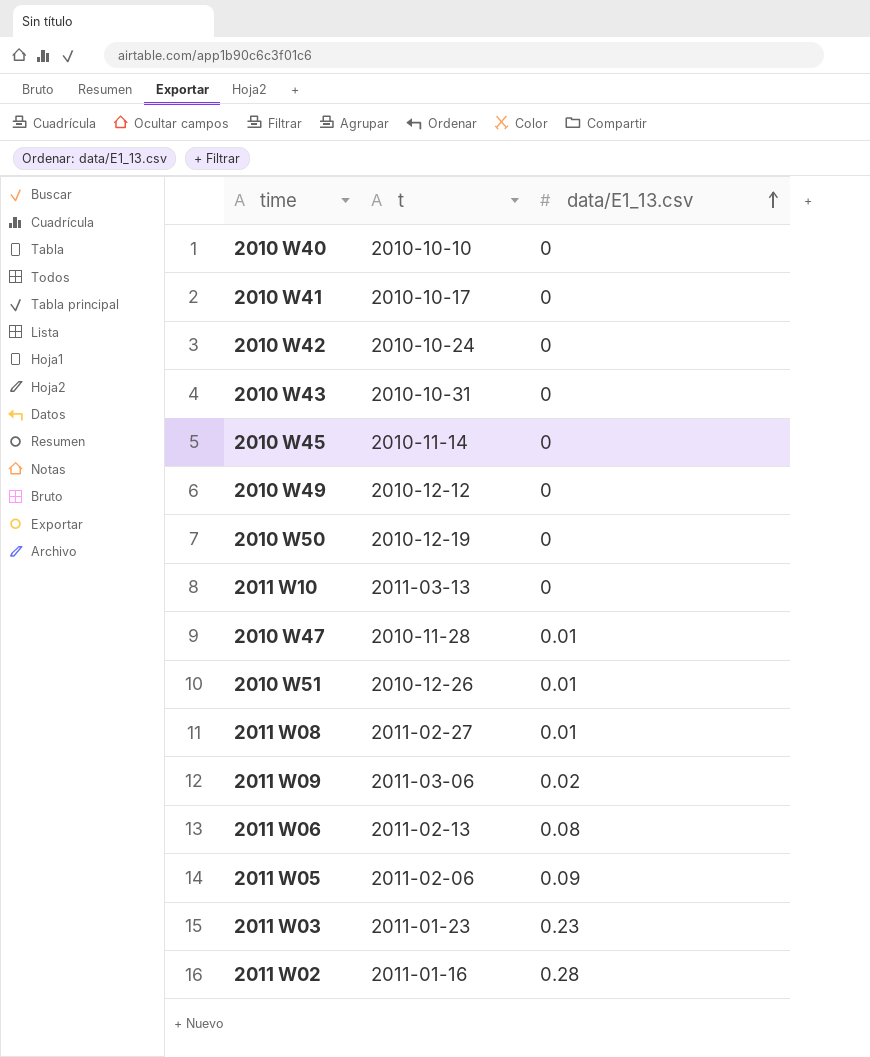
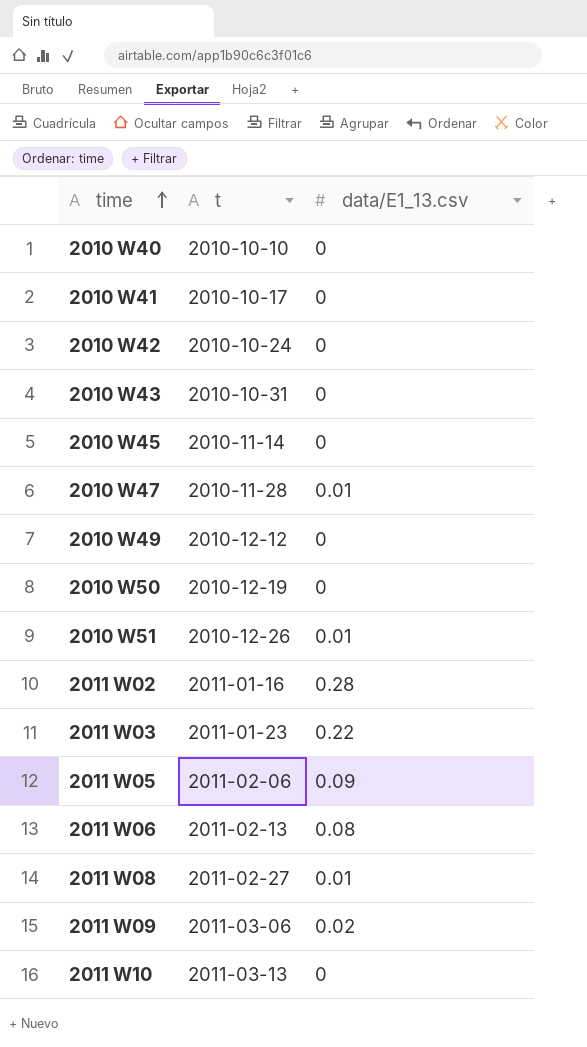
row order: data/E1_13.csv ascending -> time ascending
2011 W03 | data/E1_13.csv: 0.23 -> 0.22

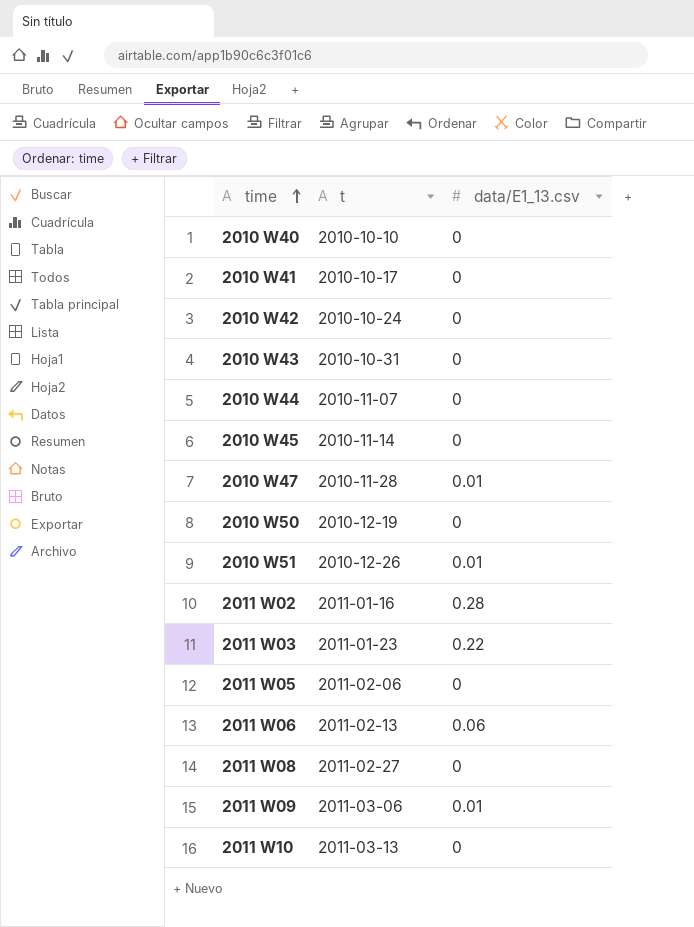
row 2010 W49: 2010-12-12 | 0 -> none
row 2010 W44: none -> 2010-11-07 | 0
2011 W05 | data/E1_13.csv: 0.09 -> 0
2011 W06 | data/E1_13.csv: 0.08 -> 0.06
2011 W08 | data/E1_13.csv: 0.01 -> 0
2011 W09 | data/E1_13.csv: 0.02 -> 0.01

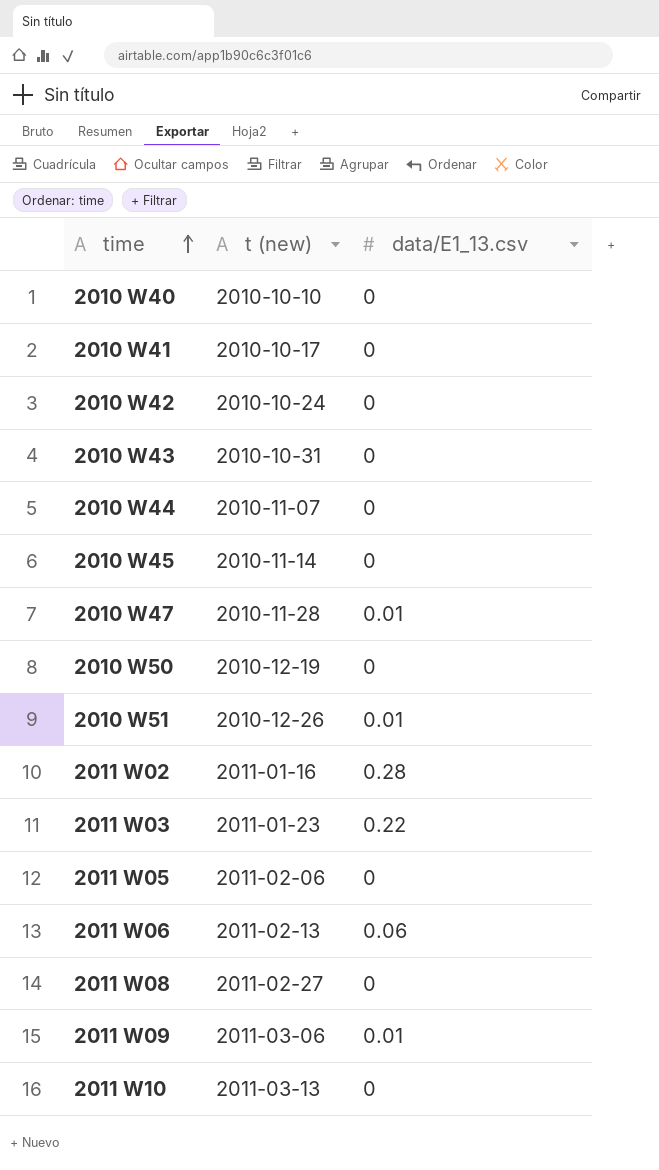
column name: t -> t (new)

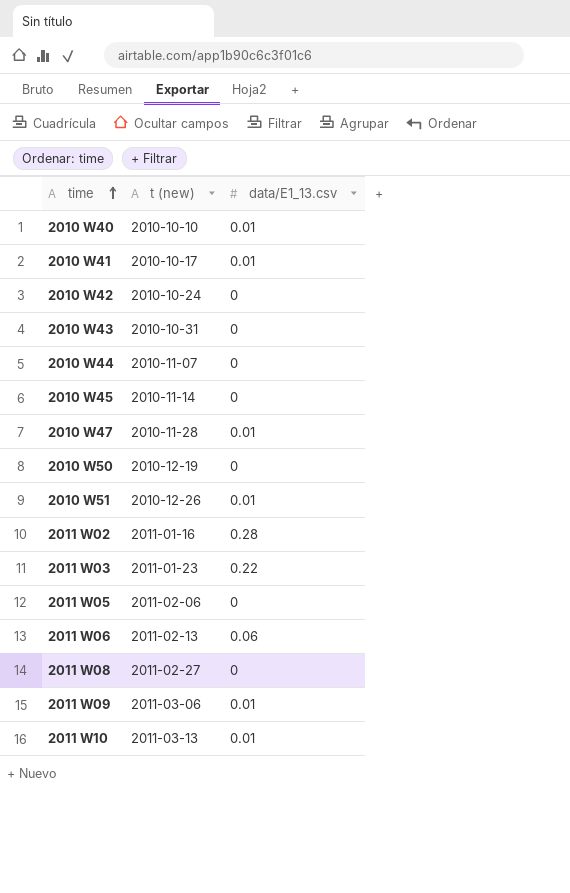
2010 W40 | data/E1_13.csv: 0 -> 0.01
2010 W41 | data/E1_13.csv: 0 -> 0.01
2011 W10 | data/E1_13.csv: 0 -> 0.01

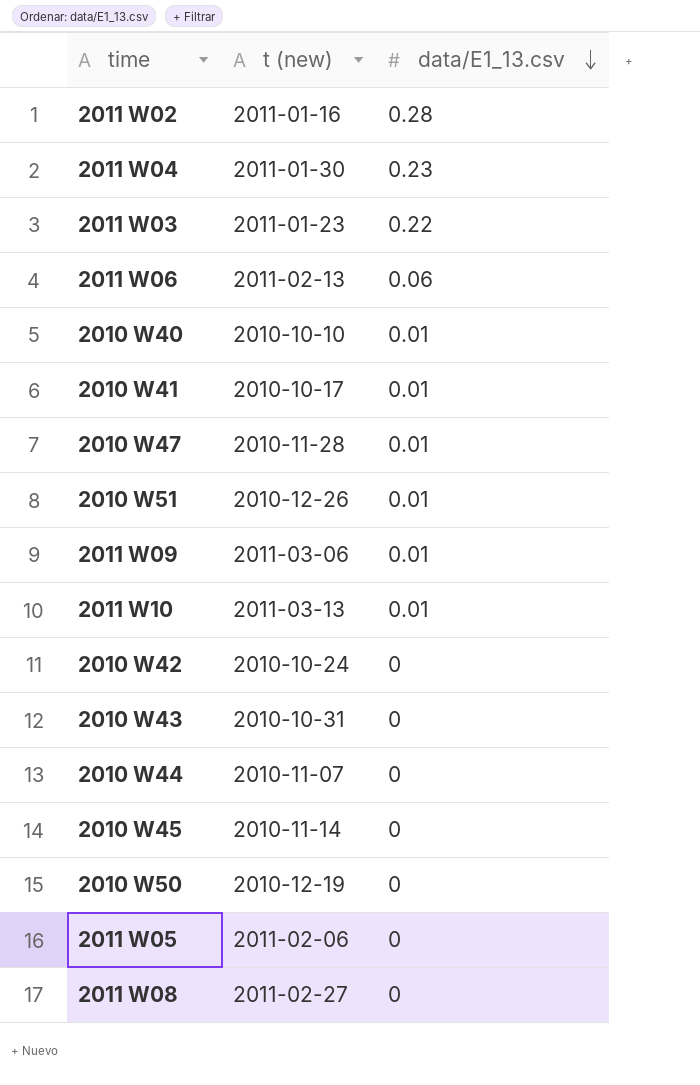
row order: time ascending -> data/E1_13.csv descending
row 2011 W04: none -> 2011-01-30 | 0.23

